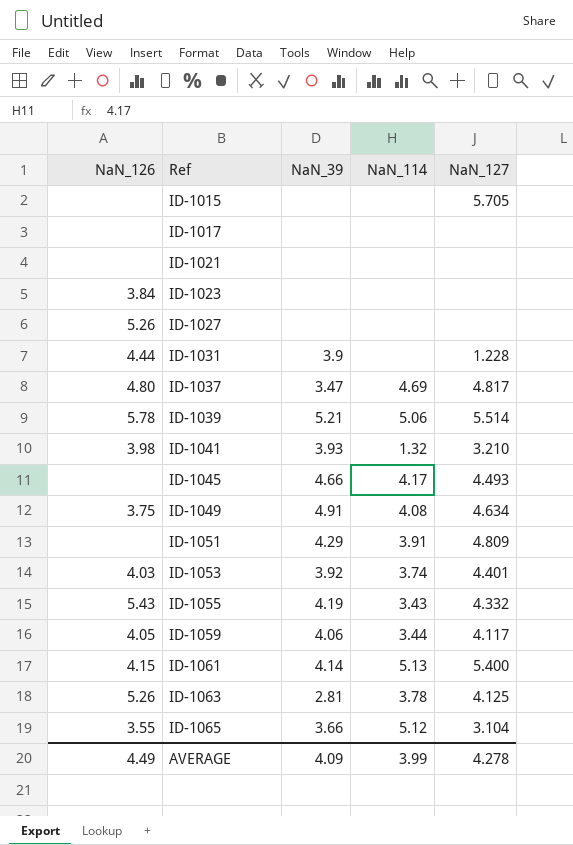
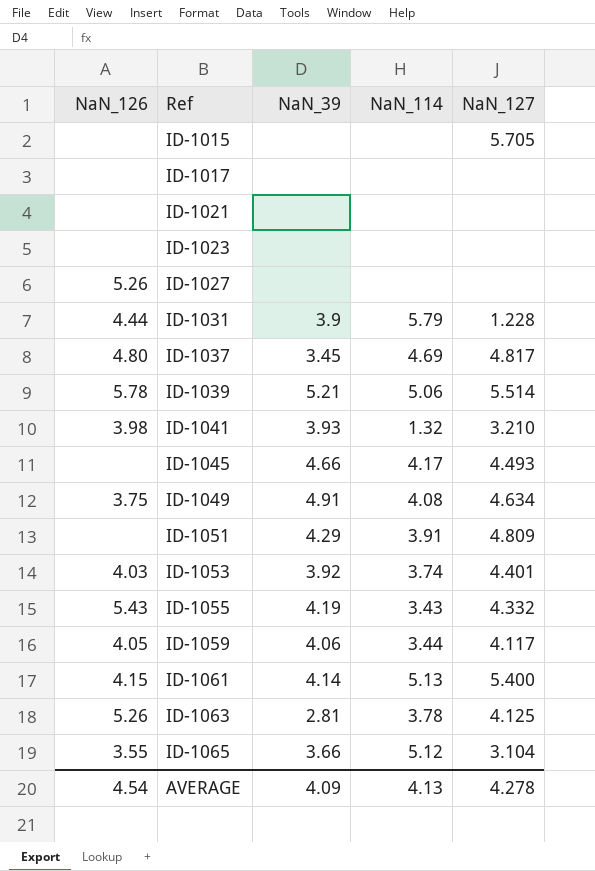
ID-1023 | NaN_126: 3.84 -> none
ID-1031 | NaN_114: none -> 5.79
ID-1037 | NaN_39: 3.47 -> 3.45
AVERAGE | NaN_126: 4.49 -> 4.54
AVERAGE | NaN_114: 3.99 -> 4.13

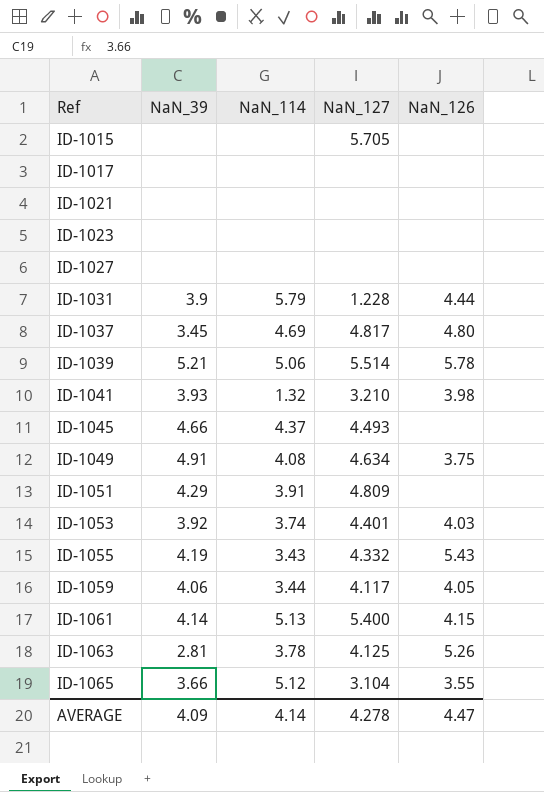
column NaN_126 | position: 1 -> 5
ID-1027 | NaN_126: 5.26 -> none
ID-1045 | NaN_114: 4.17 -> 4.37
AVERAGE | NaN_114: 4.13 -> 4.14
AVERAGE | NaN_126: 4.54 -> 4.47

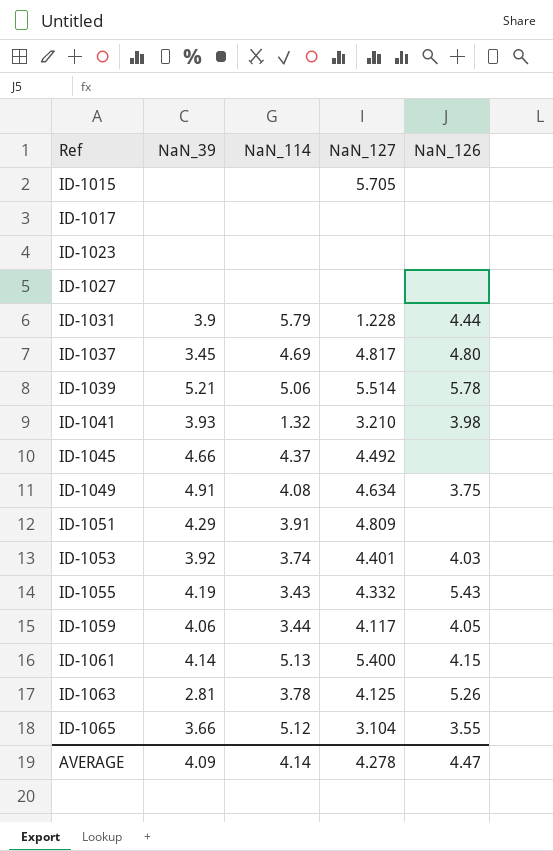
row ID-1021: none | none | none | none -> none
ID-1045 | NaN_127: 4.493 -> 4.492

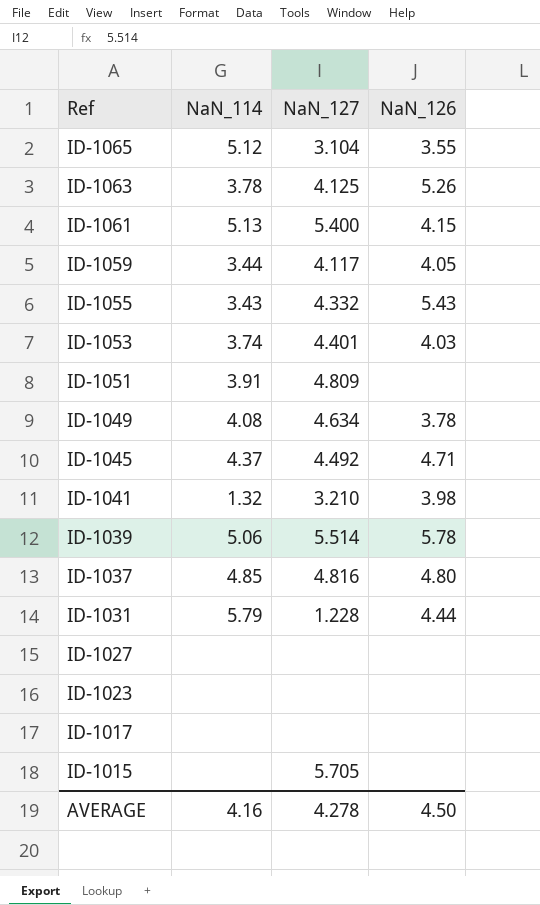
row order: Ref ascending -> Ref descending
column NaN_39 | position: 2 -> none
ID-1049 | NaN_126: 3.75 -> 3.78
ID-1045 | NaN_126: none -> 4.71
ID-1037 | NaN_114: 4.69 -> 4.85
ID-1037 | NaN_127: 4.817 -> 4.816
AVERAGE | NaN_114: 4.14 -> 4.16
AVERAGE | NaN_126: 4.47 -> 4.50

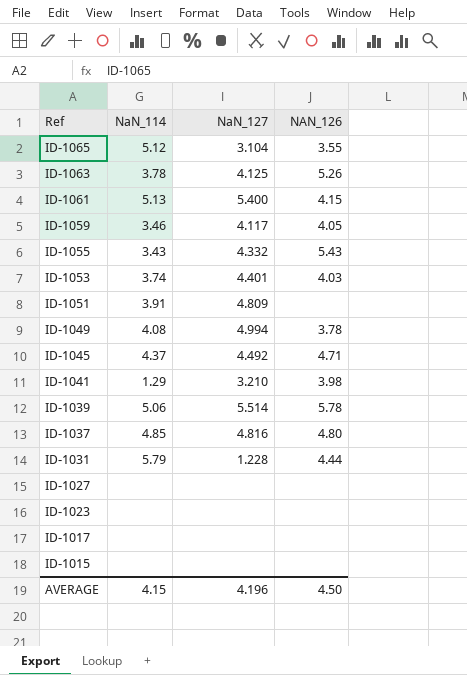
column name: NaN_126 -> NAN_126
ID-1059 | NaN_114: 3.44 -> 3.46
ID-1049 | NaN_127: 4.634 -> 4.994
ID-1041 | NaN_114: 1.32 -> 1.29
ID-1015 | NaN_127: 5.705 -> none
AVERAGE | NaN_114: 4.16 -> 4.15
AVERAGE | NaN_127: 4.278 -> 4.196

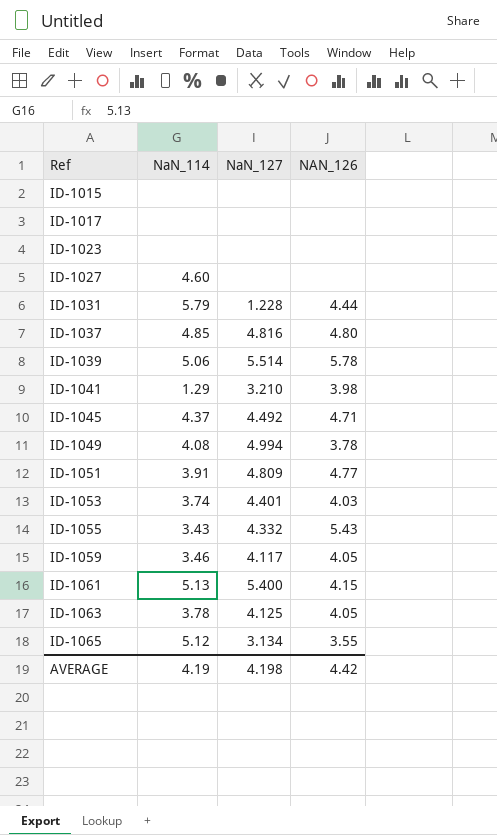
row order: Ref descending -> Ref ascending
ID-1027 | NaN_114: none -> 4.60
ID-1051 | NAN_126: none -> 4.77
ID-1063 | NAN_126: 5.26 -> 4.05
ID-1065 | NaN_127: 3.104 -> 3.134
AVERAGE | NaN_114: 4.15 -> 4.19
AVERAGE | NaN_127: 4.196 -> 4.198
AVERAGE | NAN_126: 4.50 -> 4.42

